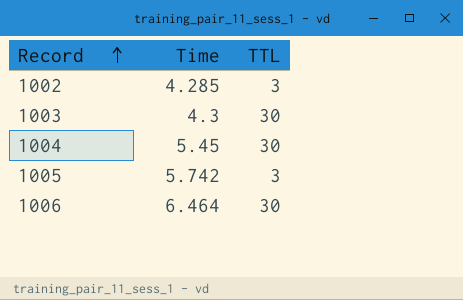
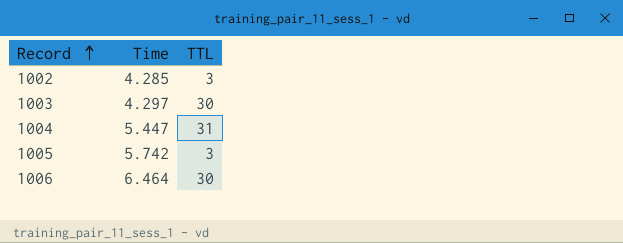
1003 | Time: 4.3 -> 4.297
1004 | Time: 5.45 -> 5.447
1004 | TTL: 30 -> 31

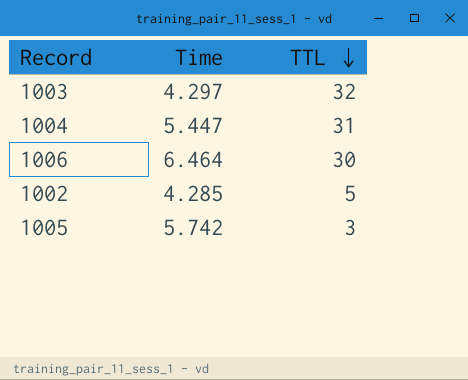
row order: Record ascending -> TTL descending
1003 | TTL: 30 -> 32
1002 | TTL: 3 -> 5

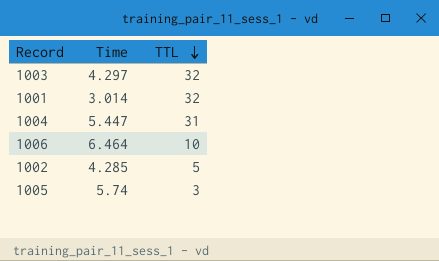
row 1001: none -> 3.014 | 32
1006 | TTL: 30 -> 10
1005 | Time: 5.742 -> 5.74

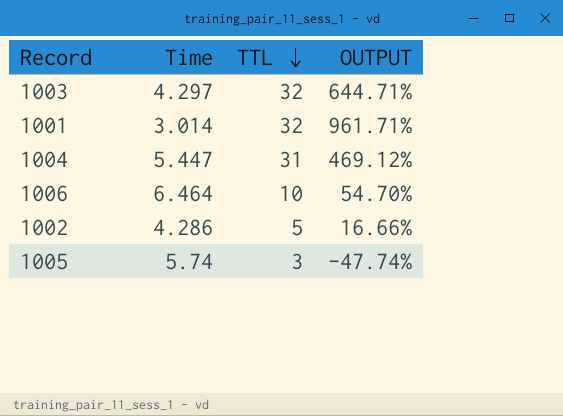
column OUTPUT | formula: none -> ([TTL] - [Time]) / [Time]
1002 | Time: 4.285 -> 4.286

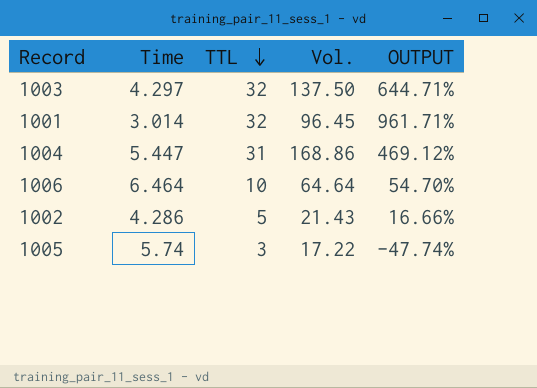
column Vol. | formula: none -> [Time] * [TTL]

